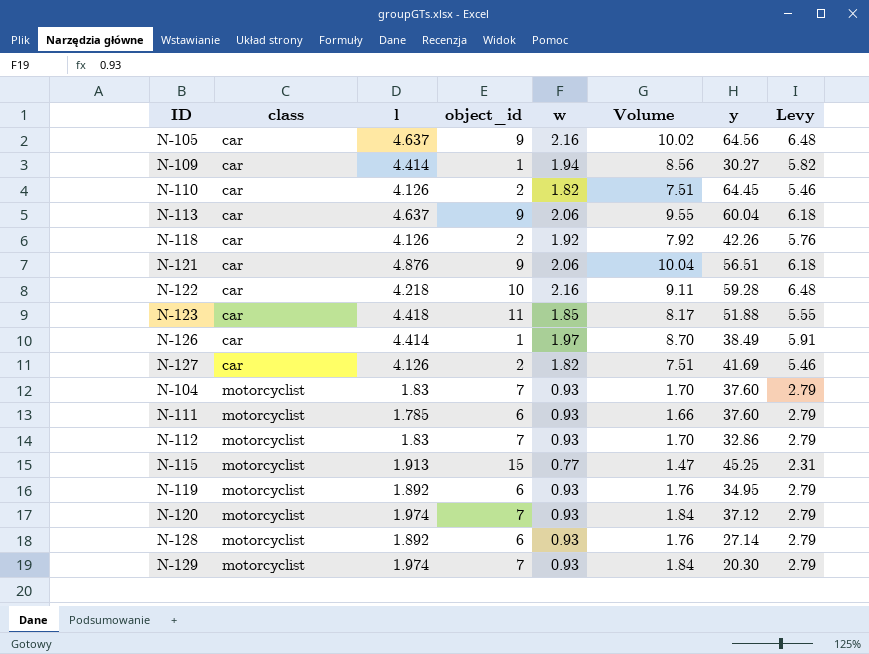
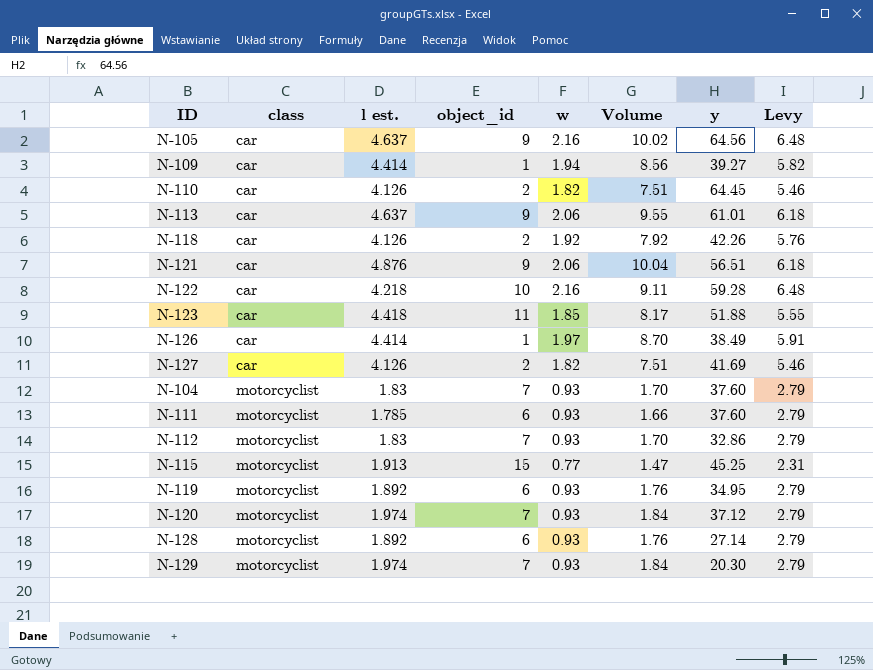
column name: l -> l est.
N-109 | y: 30.27 -> 39.27
N-113 | y: 60.04 -> 61.01

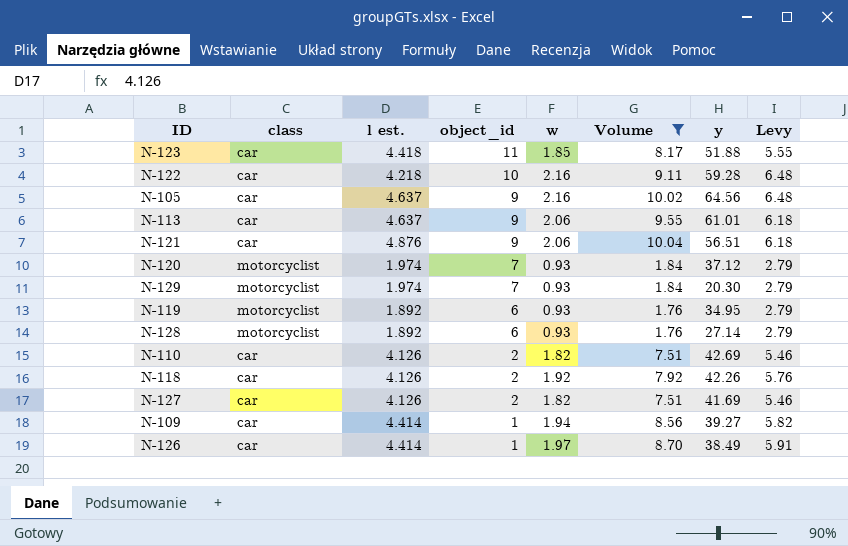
filter: none -> Volume >= 1.76
row order: class ascending -> object_id descending
N-110 | y: 64.45 -> 42.69

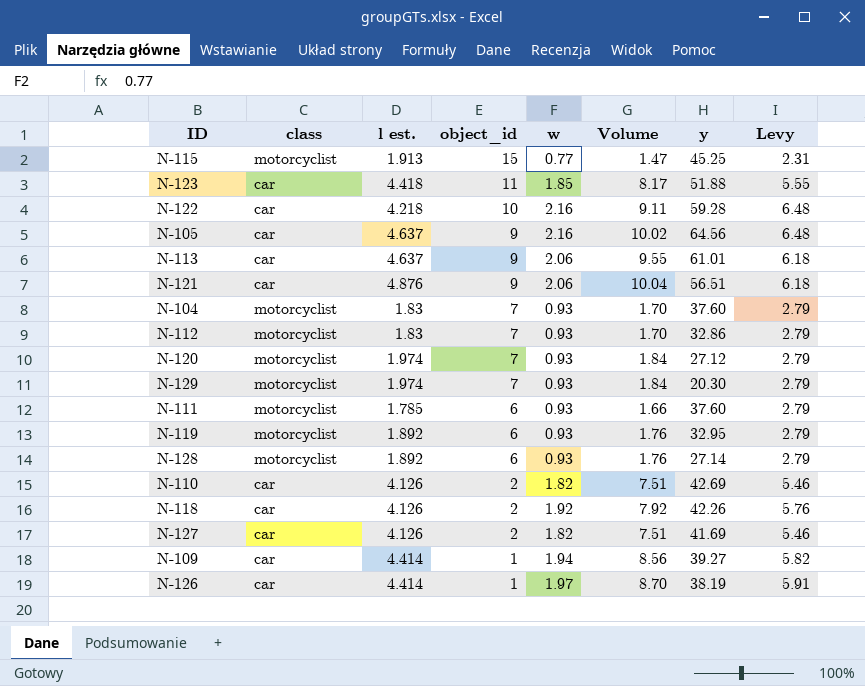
filter: Volume >= 1.76 -> none
N-120 | y: 37.12 -> 27.12
N-119 | y: 34.95 -> 32.95
N-126 | y: 38.49 -> 38.19

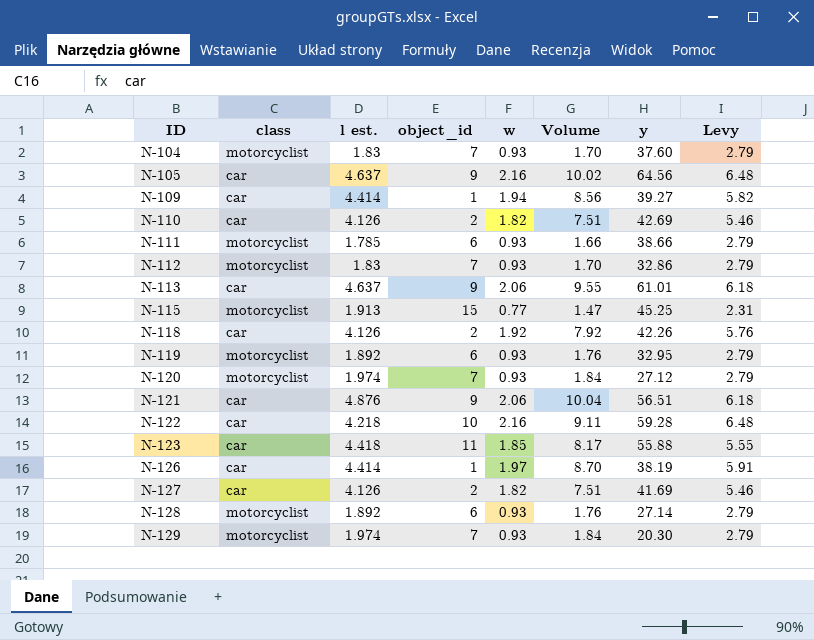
row order: object_id descending -> ID ascending
N-111 | y: 37.60 -> 38.66
N-123 | y: 51.88 -> 55.88

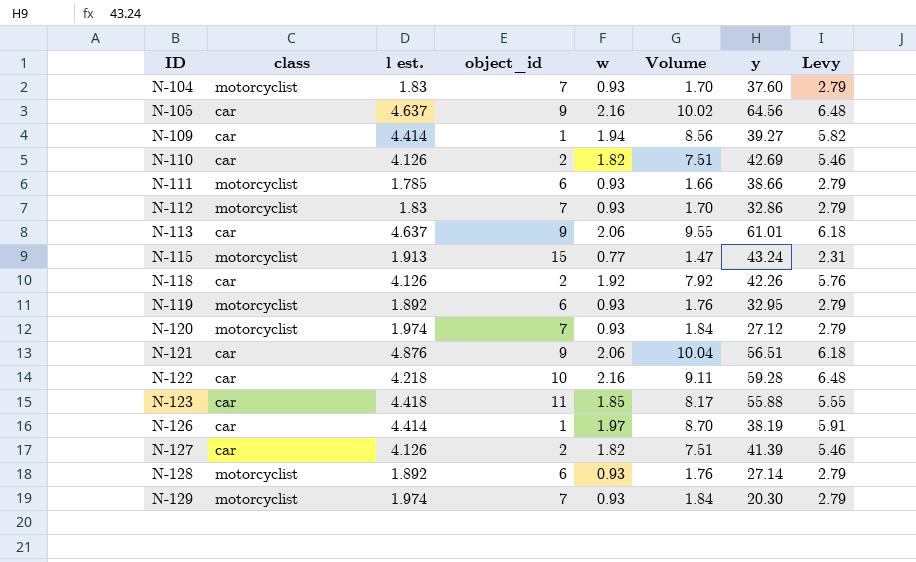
N-115 | y: 45.25 -> 43.24
N-127 | y: 41.69 -> 41.39

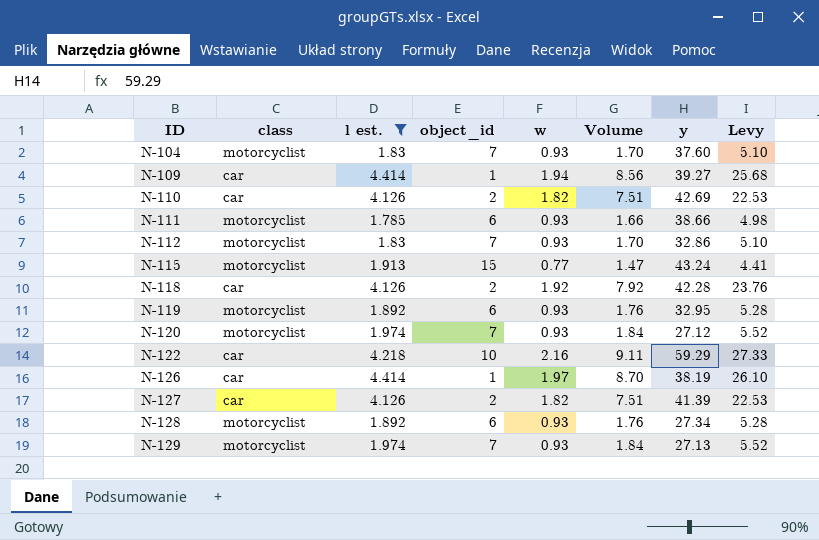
filter: none -> l est. <= 4.414
column Levy | formula: [w] * 3 -> [Volume] * 3
N-118 | y: 42.26 -> 42.28
N-122 | y: 59.28 -> 59.29
N-128 | y: 27.14 -> 27.34
N-129 | y: 20.30 -> 27.13

